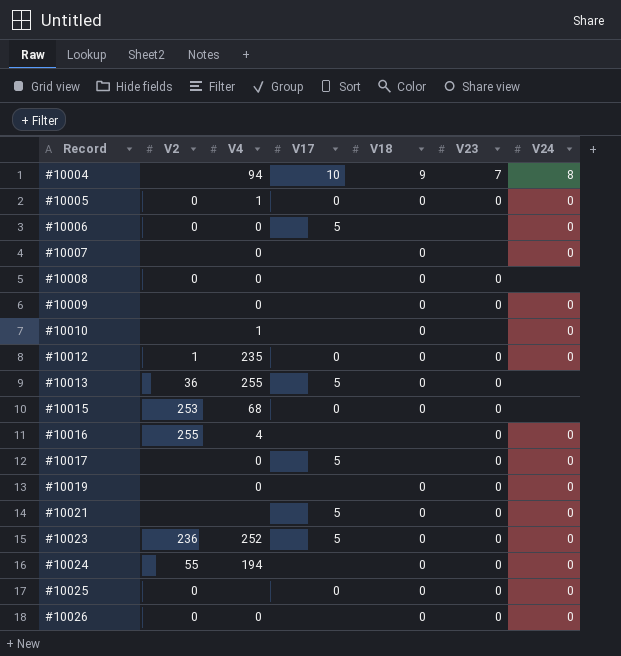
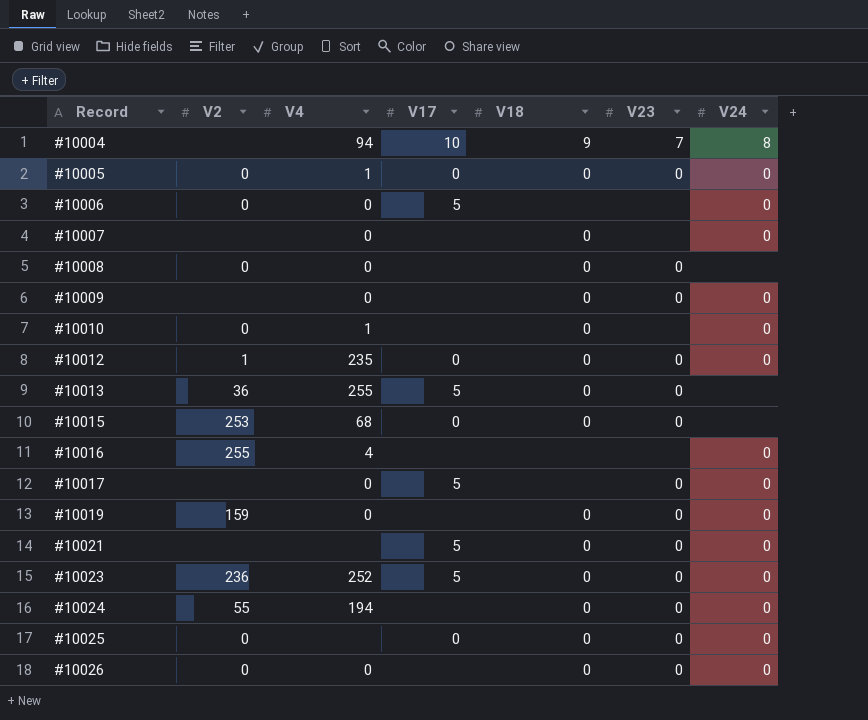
#10010 | V2: none -> 0
#10016 | V23: 0 -> none
#10019 | V2: none -> 159

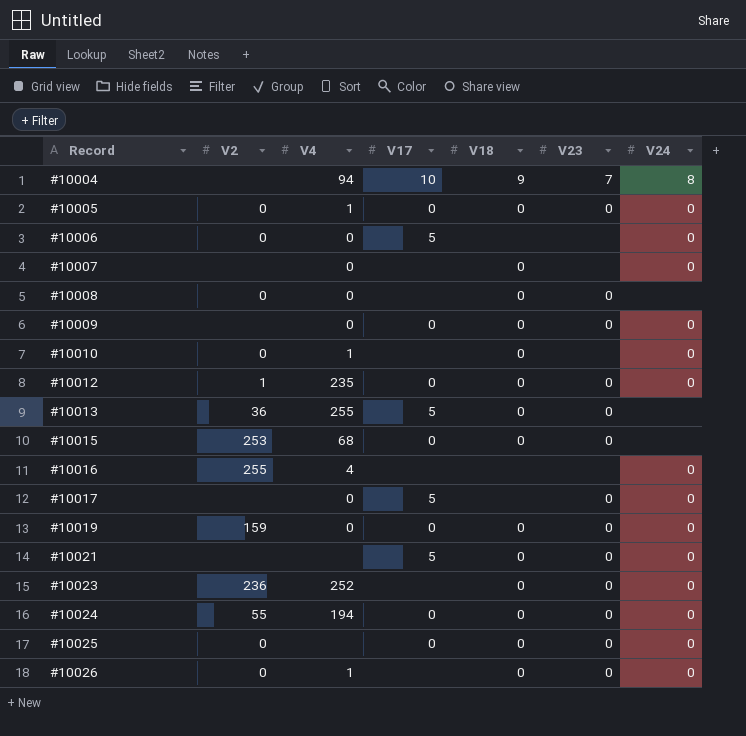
#10009 | V17: none -> 0
#10019 | V17: none -> 0
#10023 | V17: 5 -> none
#10024 | V17: none -> 0
#10026 | V4: 0 -> 1

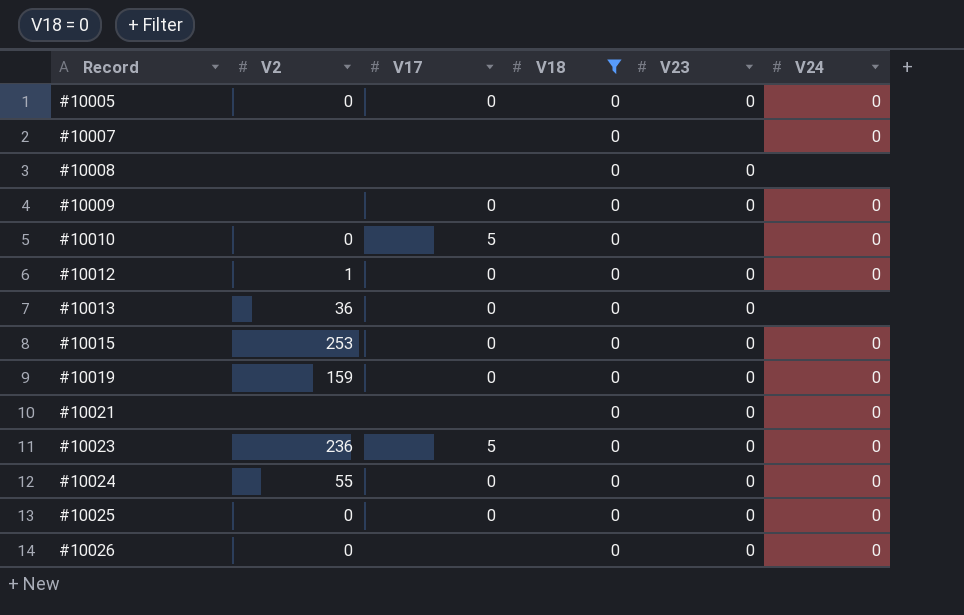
filter: none -> V18 = 0
column V4 | position: 3 -> none
#10008 | V2: 0 -> none
#10010 | V17: none -> 5
#10013 | V17: 5 -> 0
#10015 | V24: none -> 0
#10021 | V17: 5 -> none
#10023 | V17: none -> 5

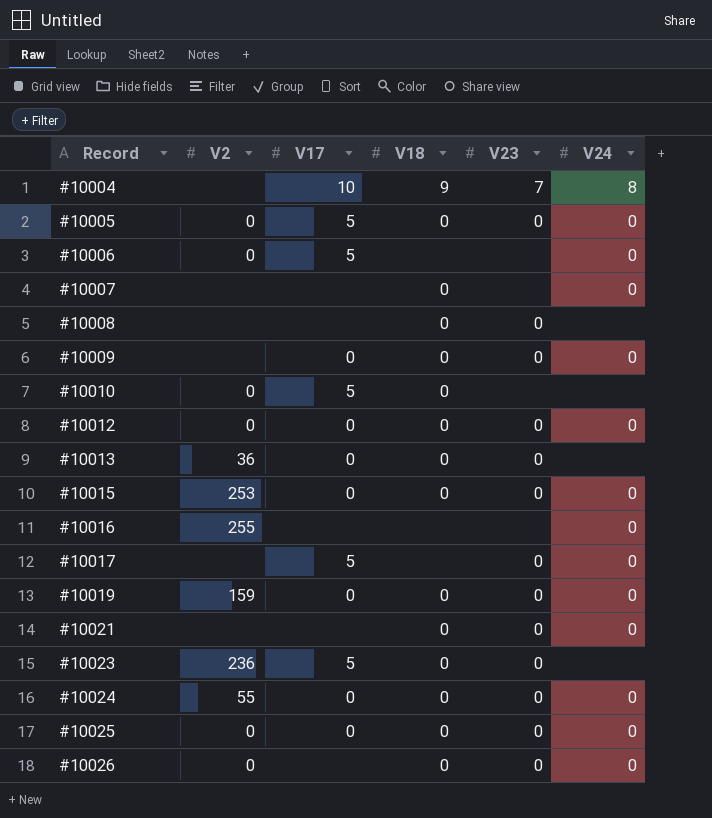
filter: V18 = 0 -> none
#10005 | V17: 0 -> 5
#10010 | V24: 0 -> none
#10012 | V2: 1 -> 0
#10023 | V24: 0 -> none

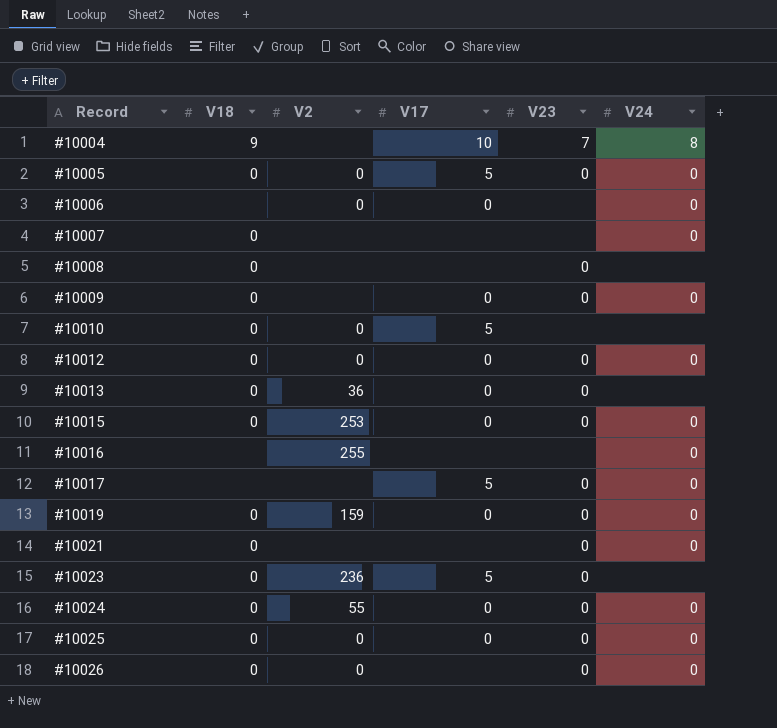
column V18 | position: 4 -> 2
#10006 | V17: 5 -> 0

